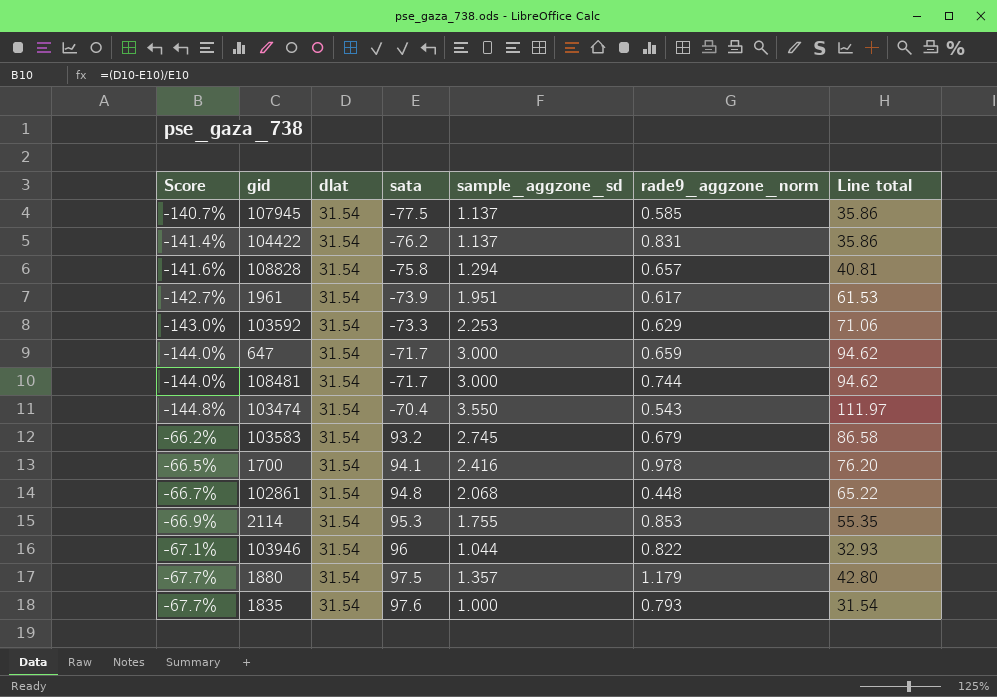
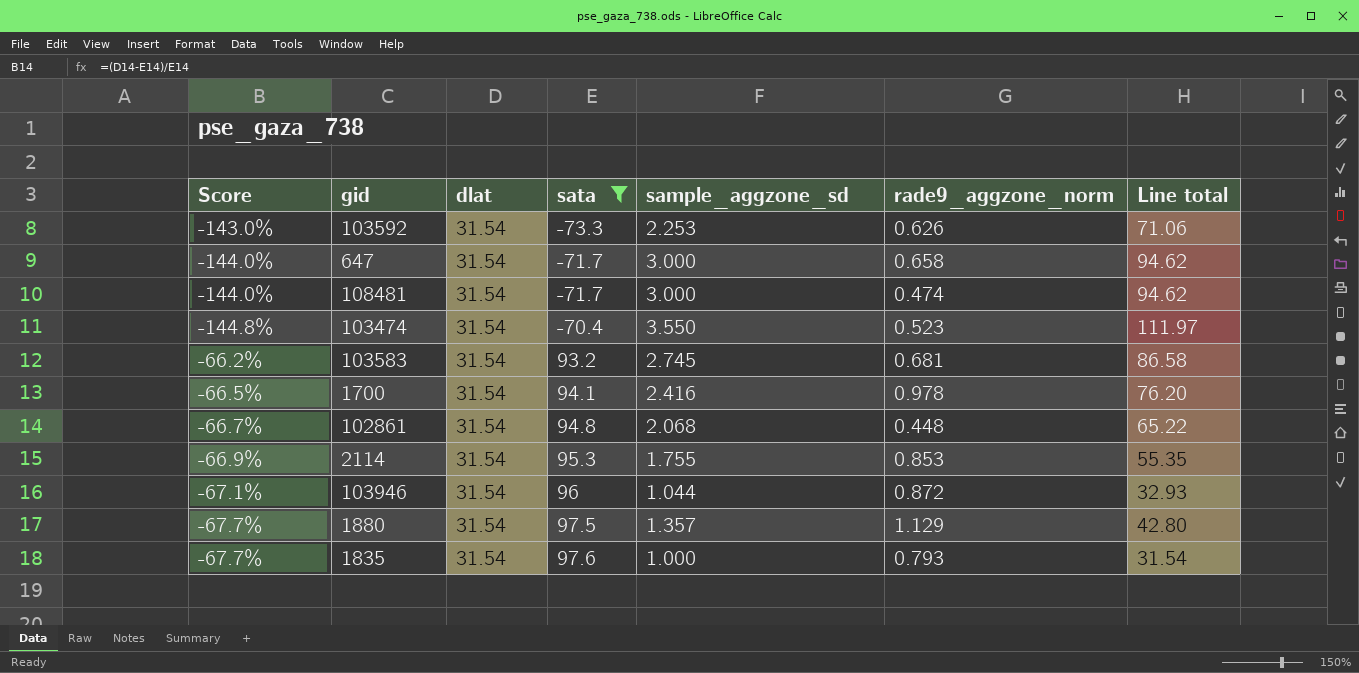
filter: none -> sata >= -73.3
103592 | rade9_aggzone_norm: 0.629 -> 0.626
647 | rade9_aggzone_norm: 0.659 -> 0.658
108481 | rade9_aggzone_norm: 0.744 -> 0.474
103474 | rade9_aggzone_norm: 0.543 -> 0.523
103583 | rade9_aggzone_norm: 0.679 -> 0.681
103946 | rade9_aggzone_norm: 0.822 -> 0.872
1880 | rade9_aggzone_norm: 1.179 -> 1.129

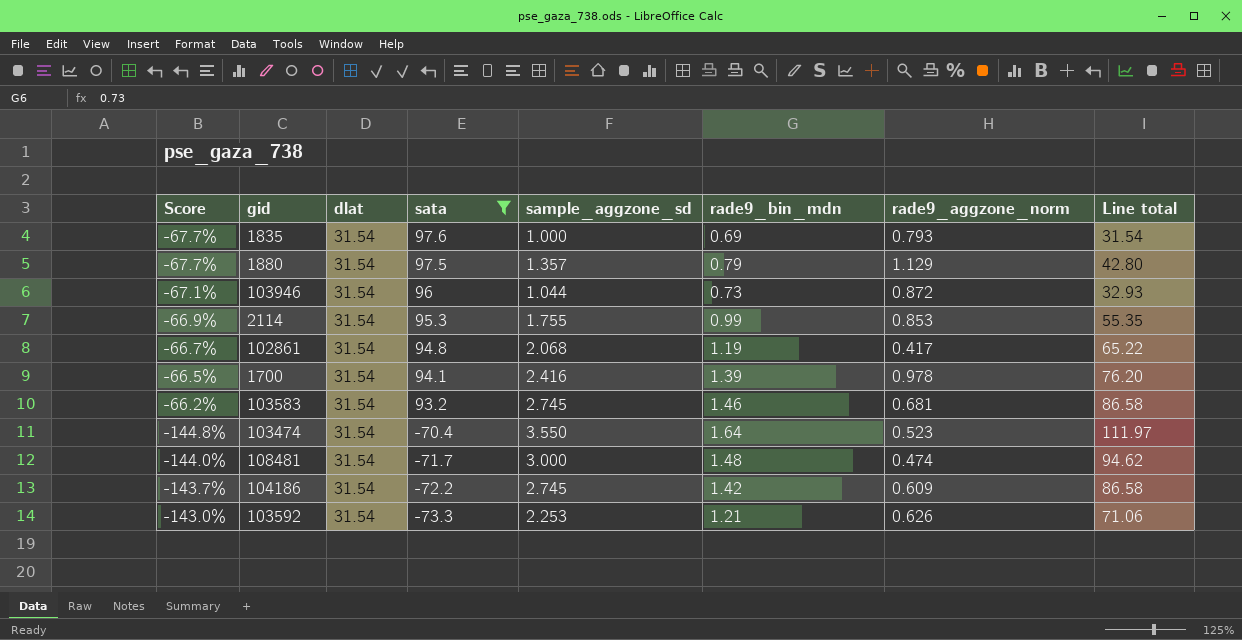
row order: sata ascending -> sata descending
column rade9_bin_mdn | position: none -> 6
row 647: -144.0% | 31.54 | -71.7 | 3.000 | 0.658 | 94.62 -> none
102861 | rade9_aggzone_norm: 0.448 -> 0.417
row 104186: none -> -143.7% | 31.54 | -72.2 | 2.745 | 1.42 | 0.609 | 86.58

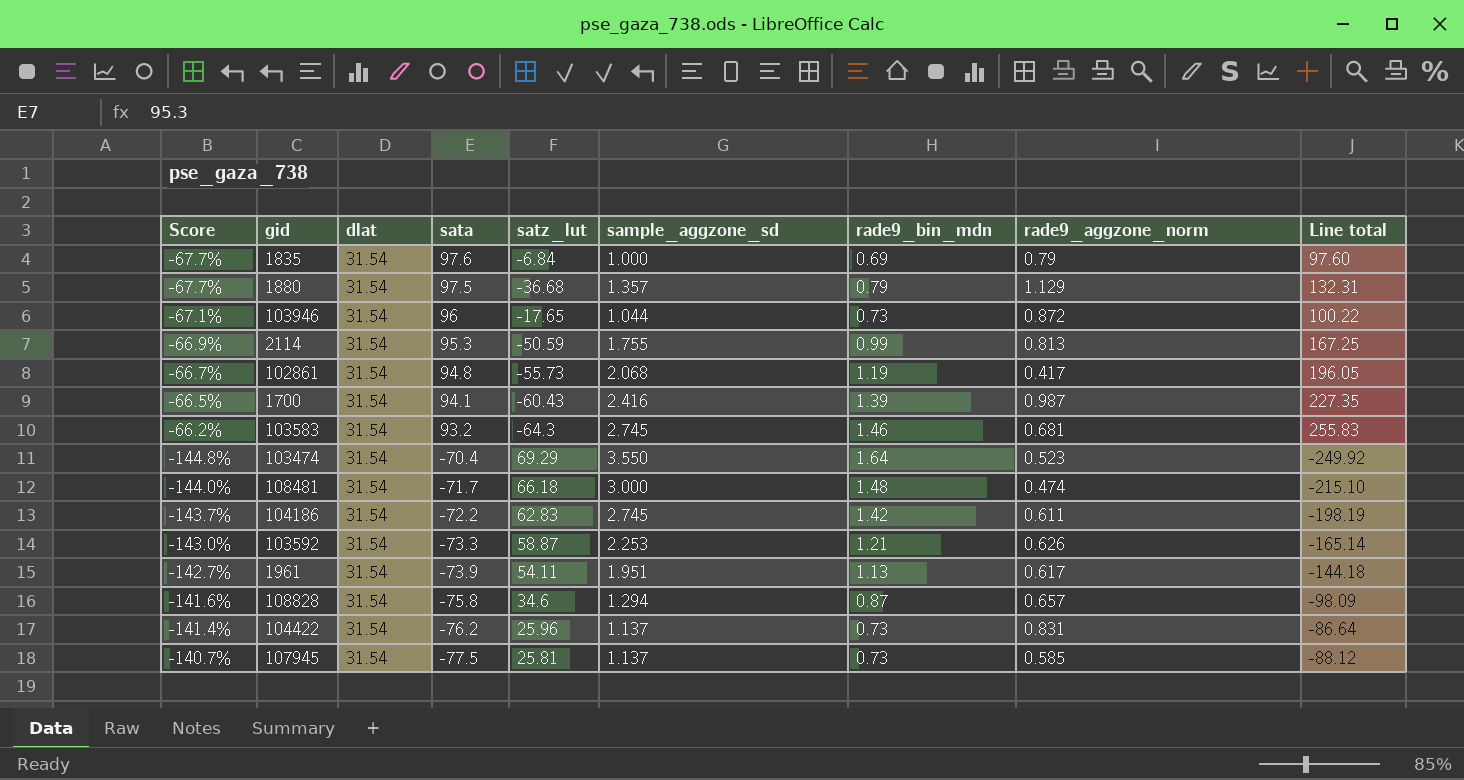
filter: sata >= -73.3 -> none
column satz_lut | position: none -> 5
column Line total | formula: [dlat] * [sample_aggzone_sd] -> [sata] * [sample_aggzone_sd]
1835 | rade9_aggzone_norm: 0.793 -> 0.79
2114 | rade9_aggzone_norm: 0.853 -> 0.813
1700 | rade9_aggzone_norm: 0.978 -> 0.987
104186 | rade9_aggzone_norm: 0.609 -> 0.611

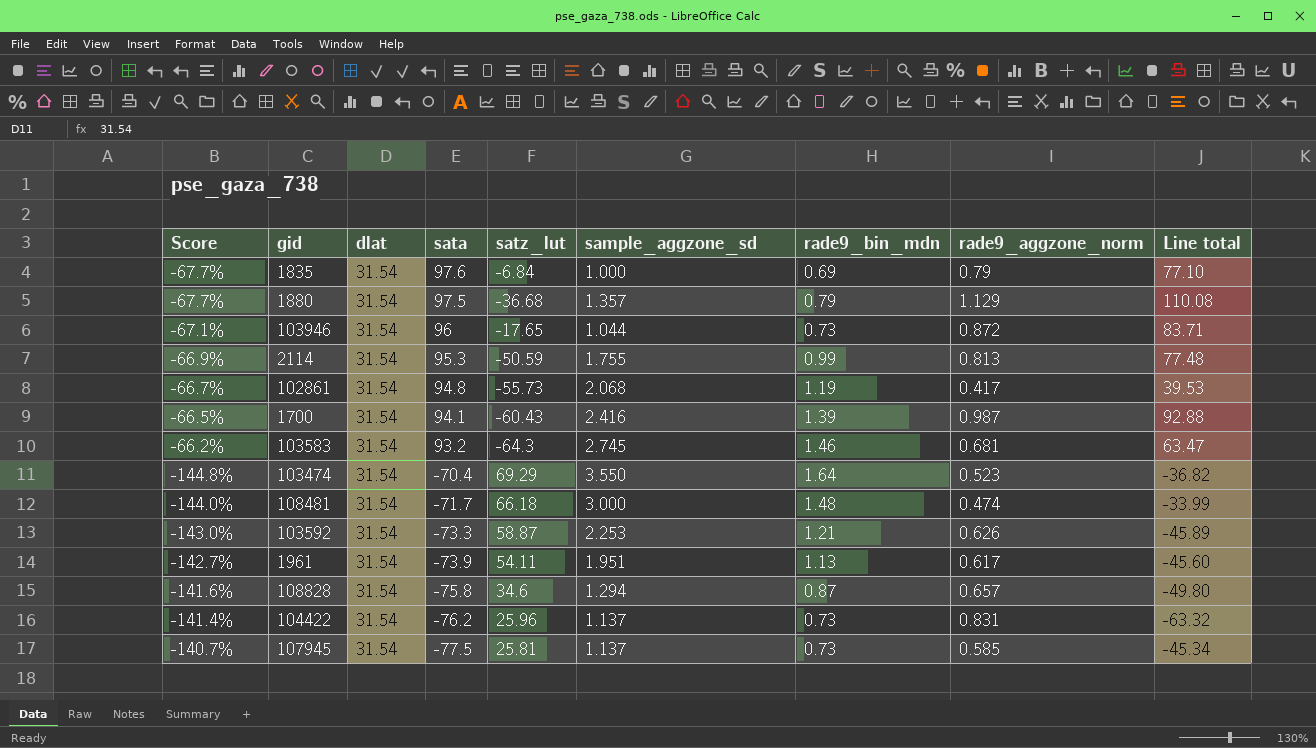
column Line total | formula: [sata] * [sample_aggzone_sd] -> [sata] * [rade9_aggzone_norm]
row 104186: -143.7% | 31.54 | -72.2 | 62.83 | 2.745 | 1.42 | 0.611 | -198.19 -> none

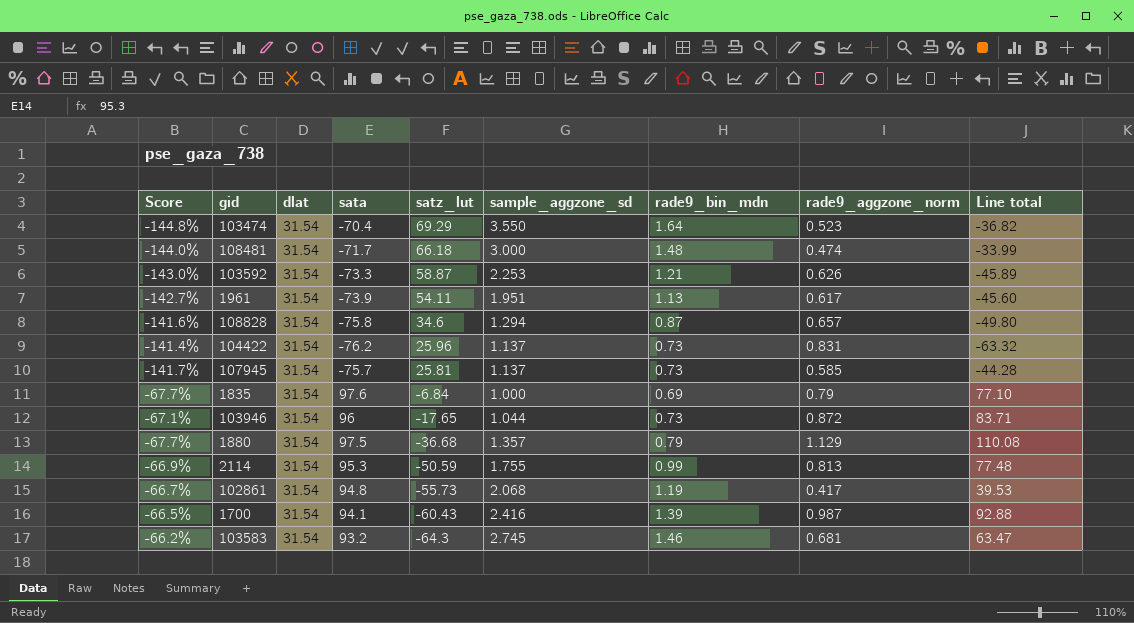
row order: sata descending -> satz_lut descending
107945 | Score: -140.7% -> -141.7%
107945 | sata: -77.5 -> -75.7
107945 | Line total: -45.34 -> -44.28

